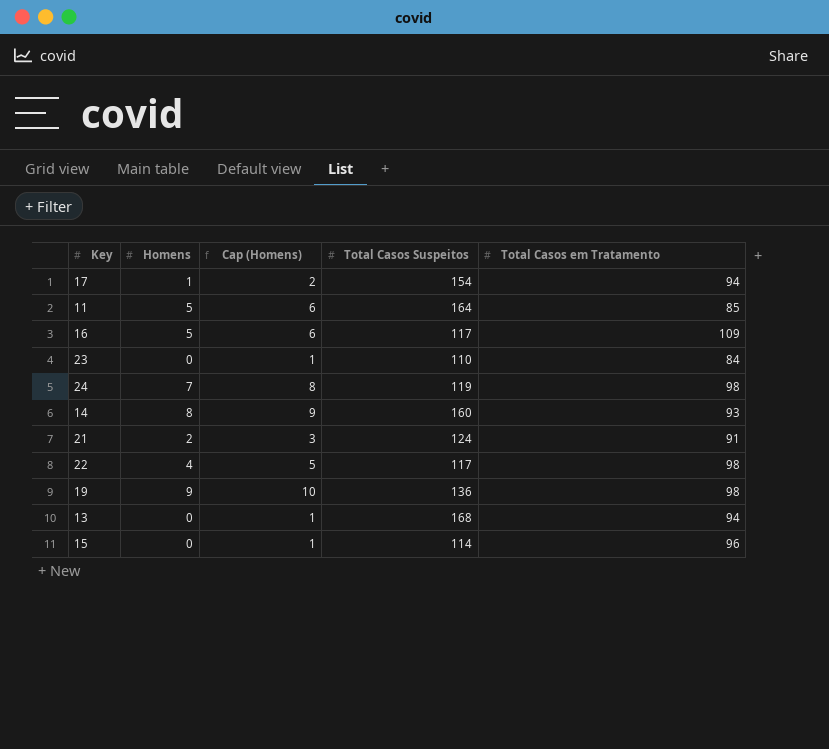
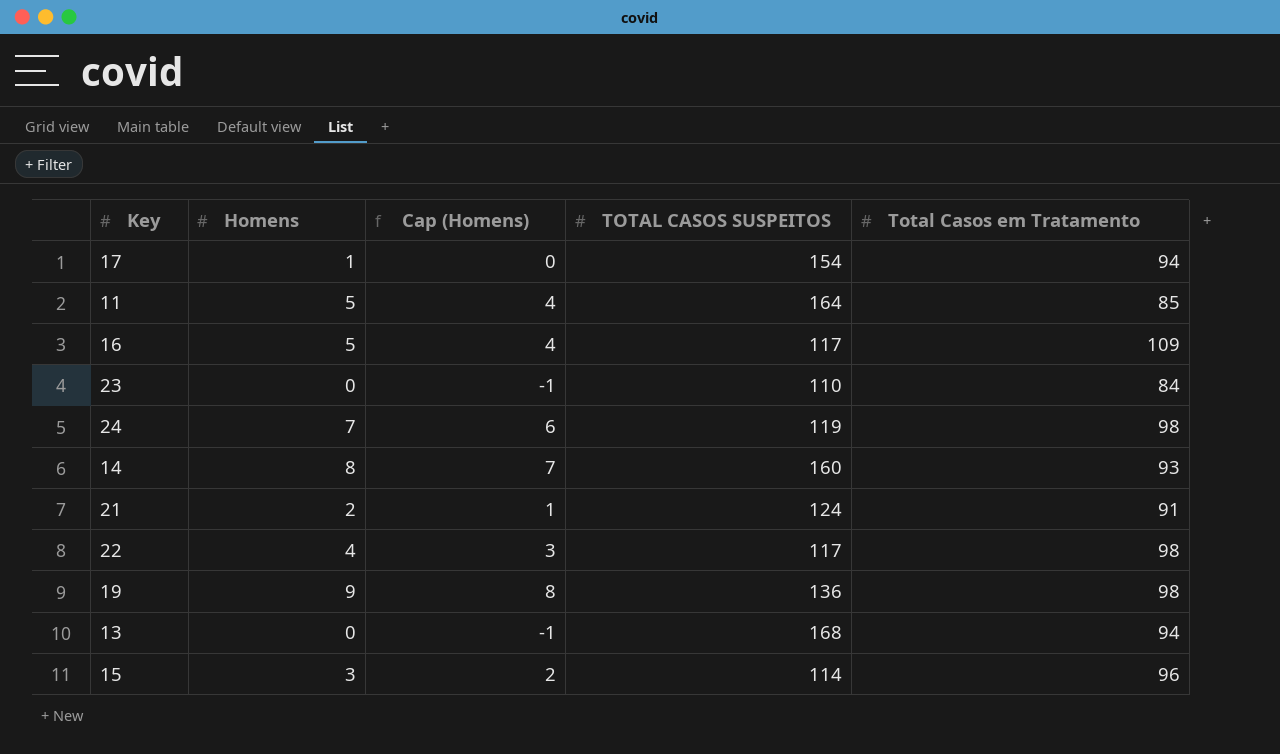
column Cap (Homens) | formula: [Homens] + 1 -> [Homens] - 1
column name: Total Casos Suspeitos -> TOTAL CASOS SUSPEITOS
15 | Homens: 0 -> 3

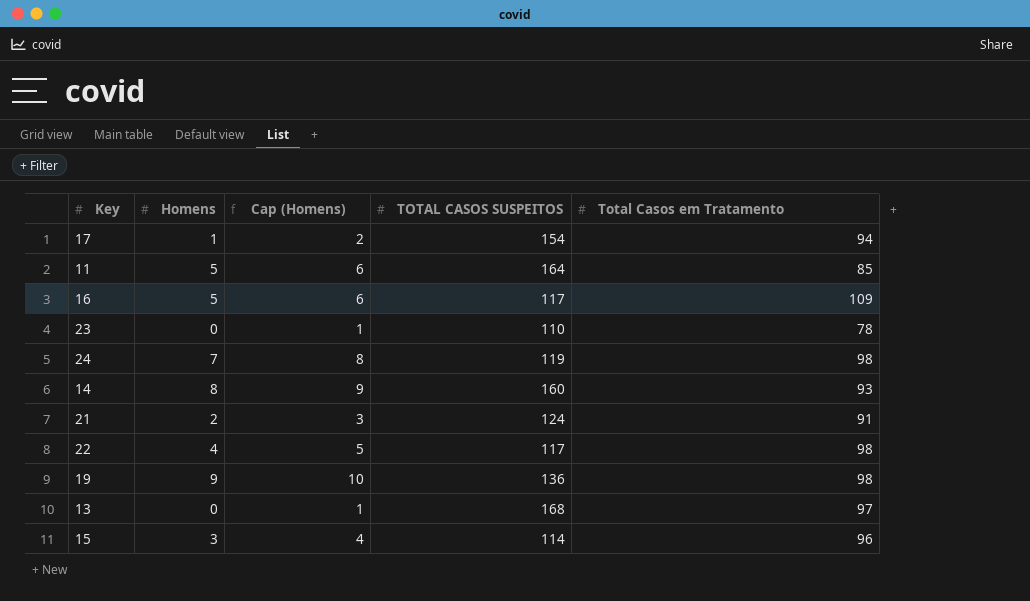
column Cap (Homens) | formula: [Homens] - 1 -> [Homens] + 1
23 | Total Casos em Tratamento: 84 -> 78
13 | Total Casos em Tratamento: 94 -> 97

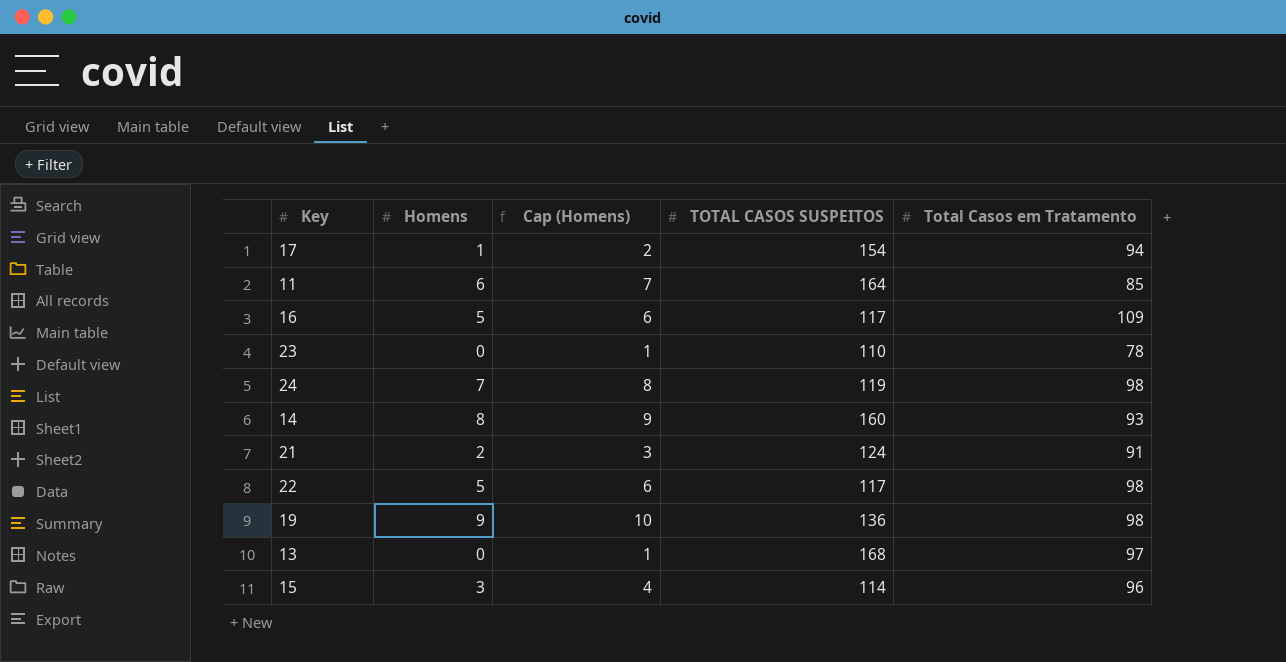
11 | Homens: 5 -> 6
11 | Cap (Homens): 6 -> 7
22 | Homens: 4 -> 5
22 | Cap (Homens): 5 -> 6

